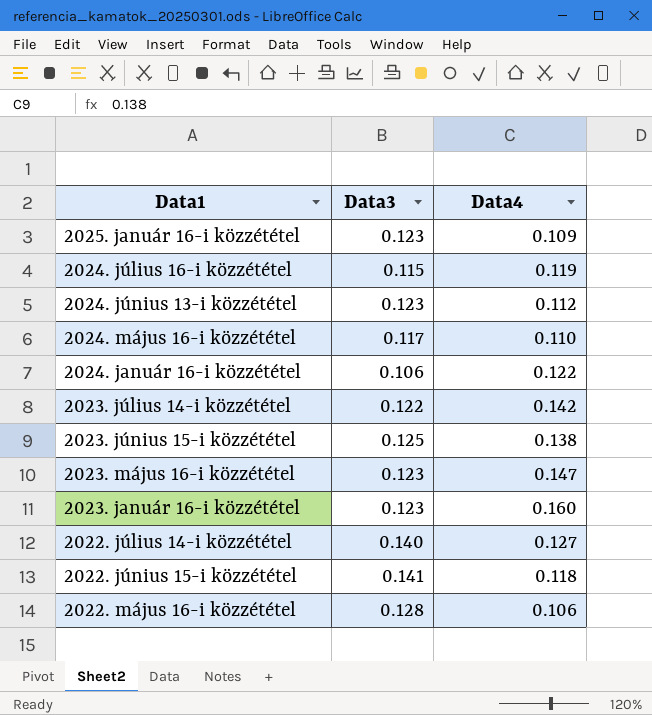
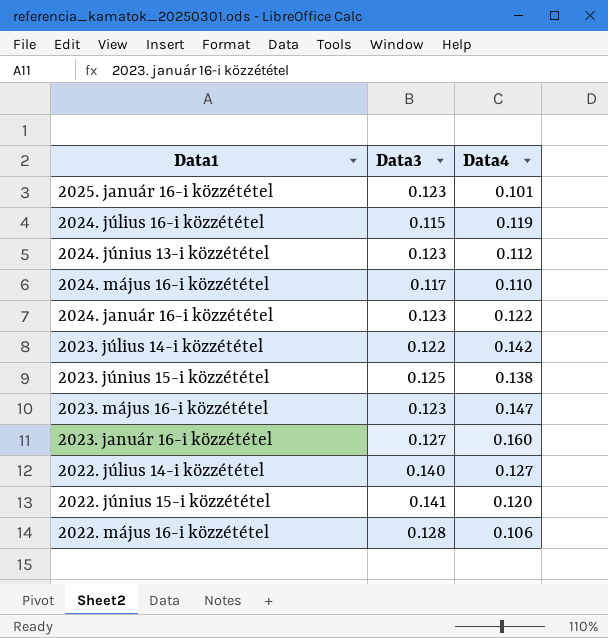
2025. január 16-i közzététel | Data4: 0.109 -> 0.101
2024. január 16-i közzététel | Data3: 0.106 -> 0.123
2023. január 16-i közzététel | Data3: 0.123 -> 0.127
2022. június 15-i közzététel | Data4: 0.118 -> 0.120

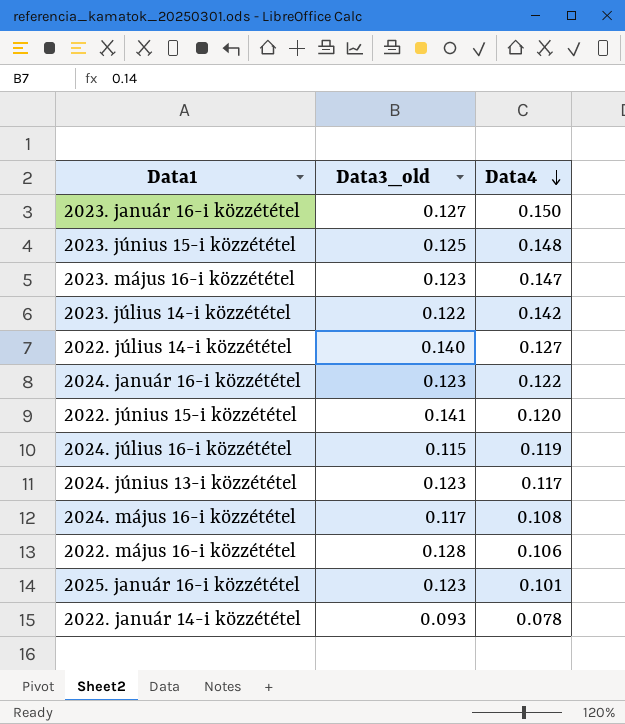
row order: none -> Data4 descending
column name: Data3 -> Data3_old
2023. január 16-i közzététel | Data4: 0.160 -> 0.150
2023. június 15-i közzététel | Data4: 0.138 -> 0.148
2024. június 13-i közzététel | Data4: 0.112 -> 0.117
2024. május 16-i közzététel | Data4: 0.110 -> 0.108
row 2022. január 14-i közzététel: none -> 0.093 | 0.078

